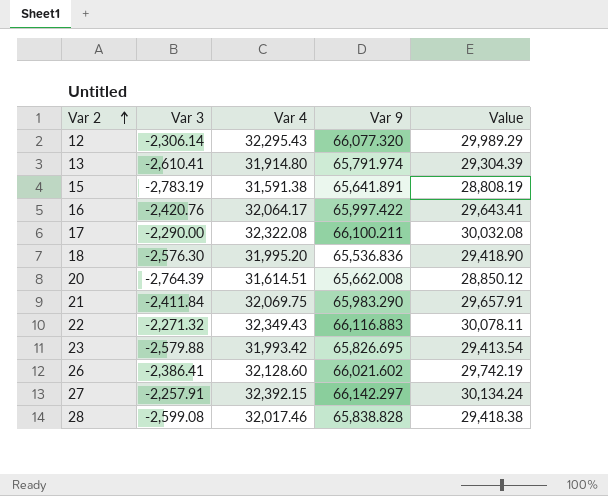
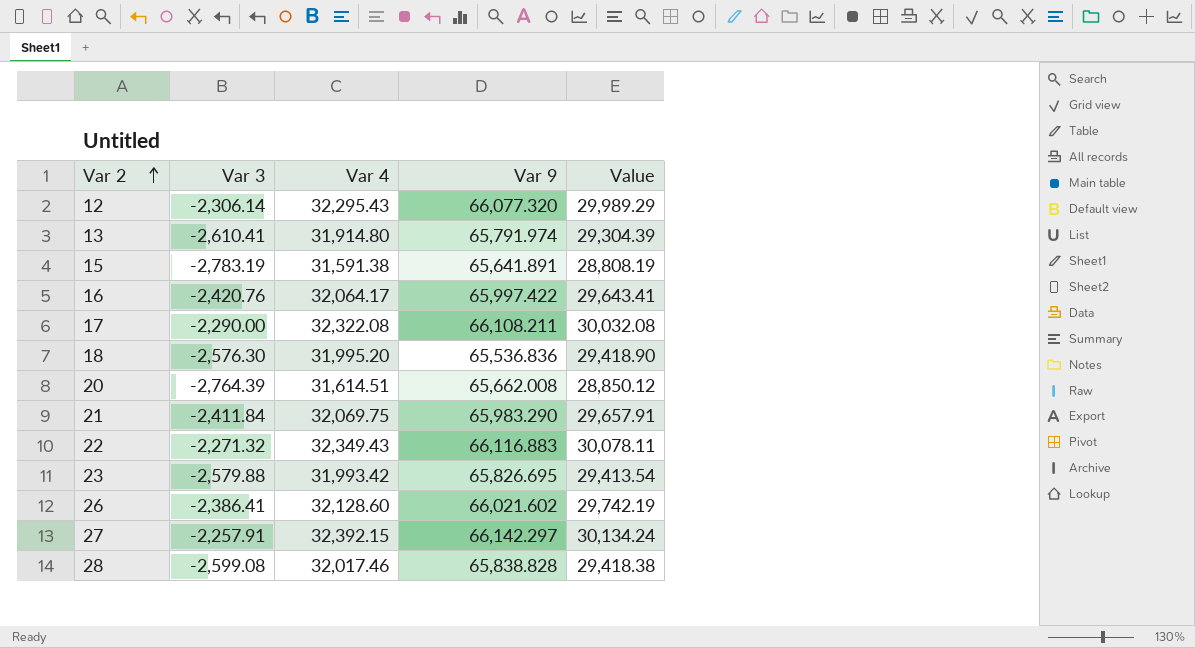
17 | Var 9: 66,100.211 -> 66,108.211

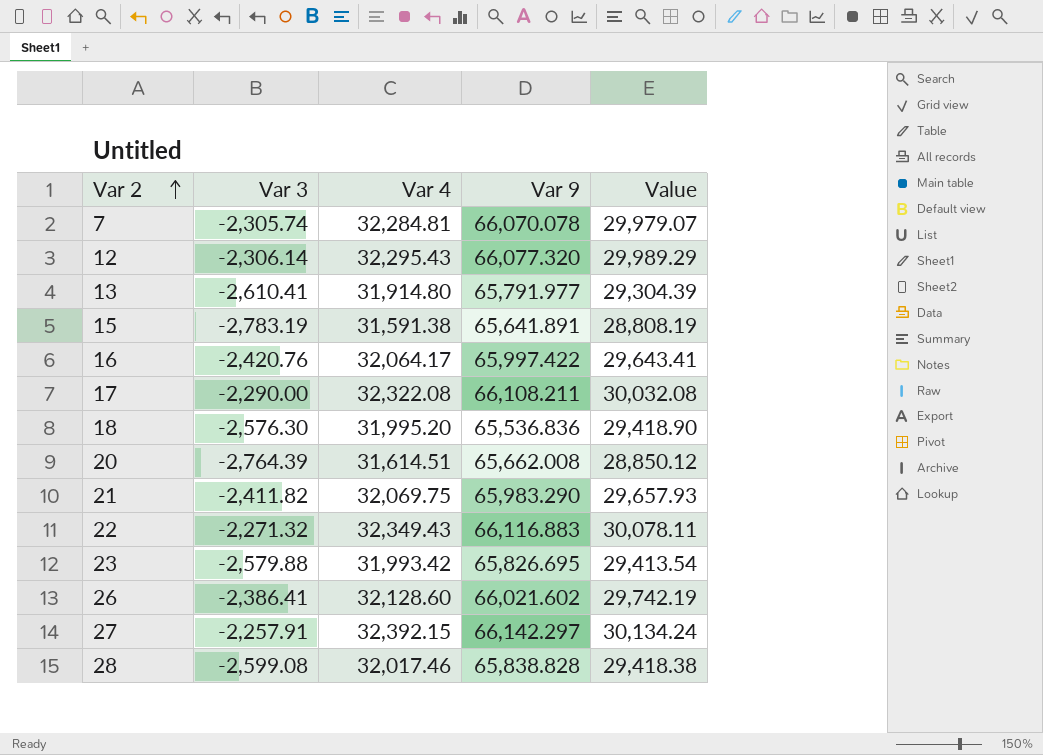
row 7: none -> -2,305.74 | 32,284.81 | 66,070.078 | 29,979.07
13 | Var 9: 65,791.974 -> 65,791.977
21 | Var 3: -2,411.84 -> -2,411.82
21 | Value: 29,657.91 -> 29,657.93

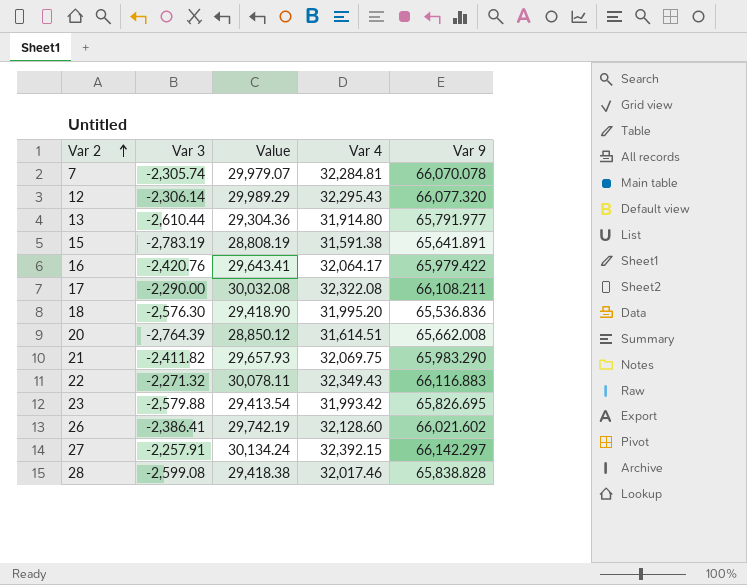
column Value | position: 5 -> 3
13 | Var 3: -2,610.41 -> -2,610.44
13 | Value: 29,304.39 -> 29,304.36
16 | Var 9: 65,997.422 -> 65,979.422

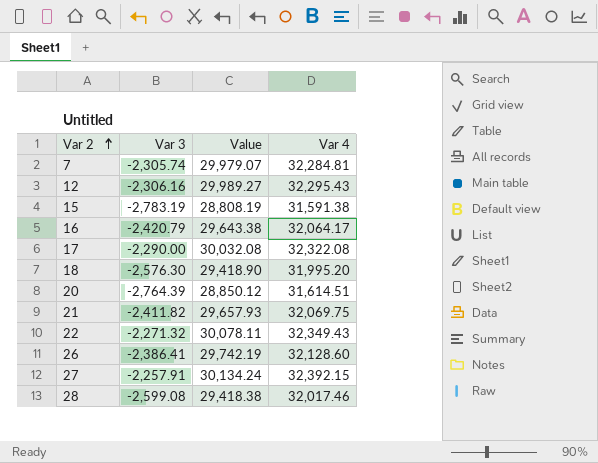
column Var 9 | position: 5 -> none
row 13: -2,610.44 | 29,304.36 | 31,914.80 | 65,791.977 -> none
row 23: -2,579.88 | 29,413.54 | 31,993.42 | 65,826.695 -> none
12 | Var 3: -2,306.14 -> -2,306.16
12 | Value: 29,989.29 -> 29,989.27
16 | Var 3: -2,420.76 -> -2,420.79
16 | Value: 29,643.41 -> 29,643.38

